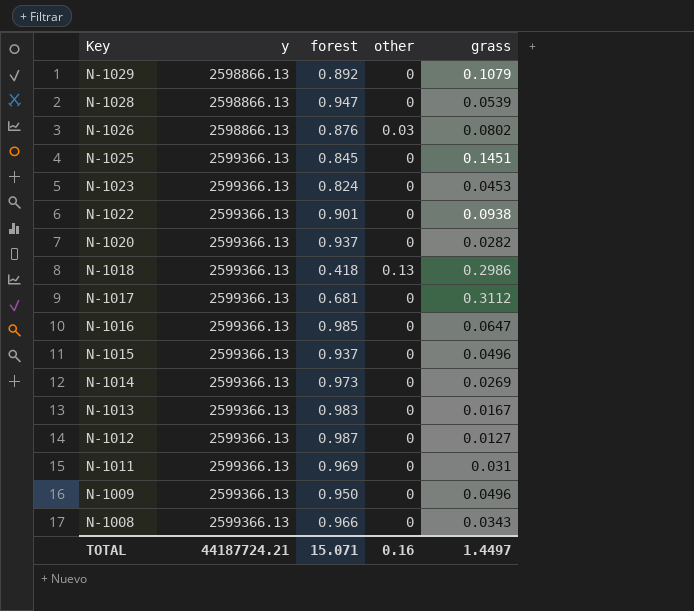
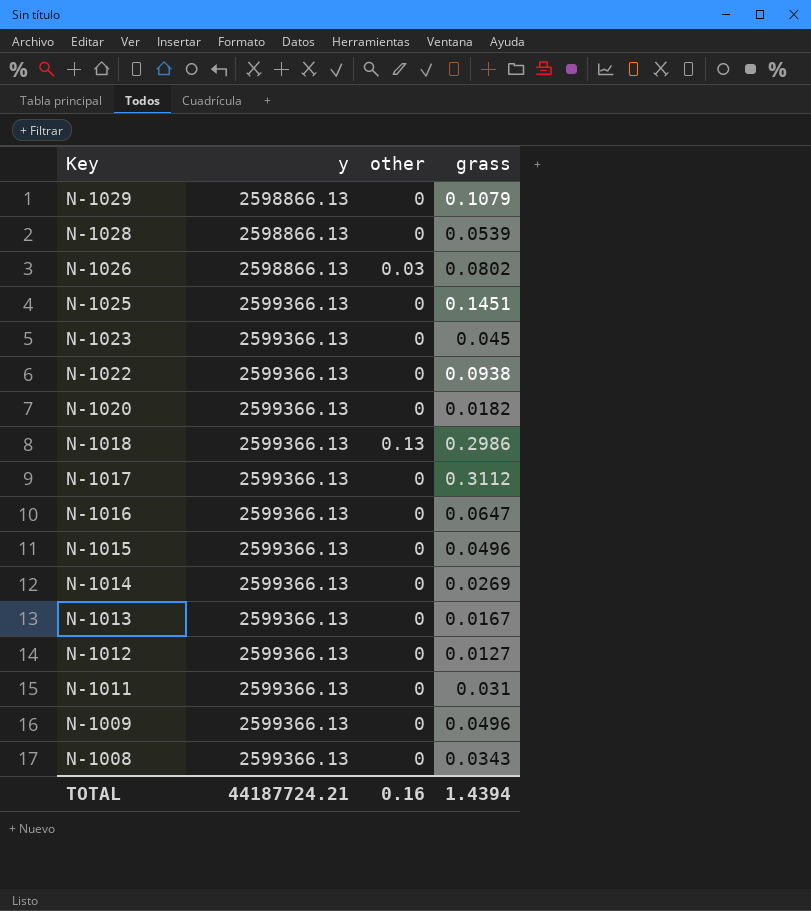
column forest | position: 3 -> none
N-1023 | grass: 0.0453 -> 0.045
N-1020 | grass: 0.0282 -> 0.0182
TOTAL | grass: 1.4497 -> 1.4394

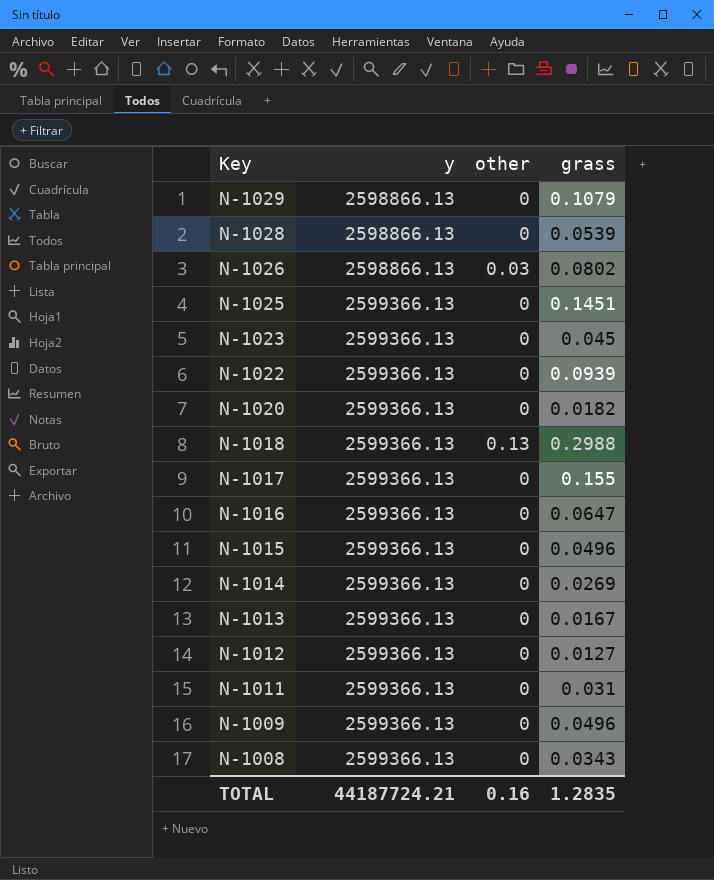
N-1022 | grass: 0.0938 -> 0.0939
N-1018 | grass: 0.2986 -> 0.2988
N-1017 | grass: 0.3112 -> 0.155
TOTAL | grass: 1.4394 -> 1.2835

